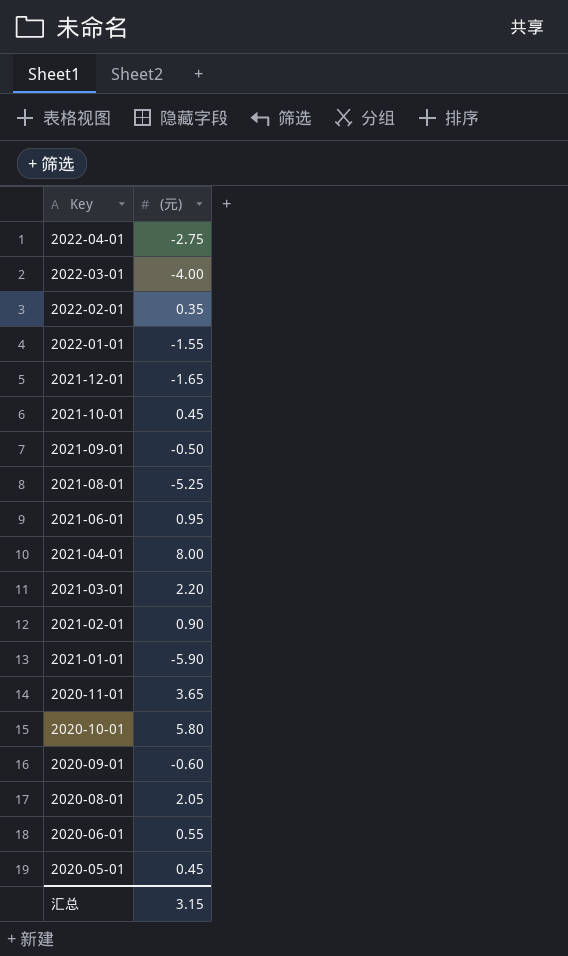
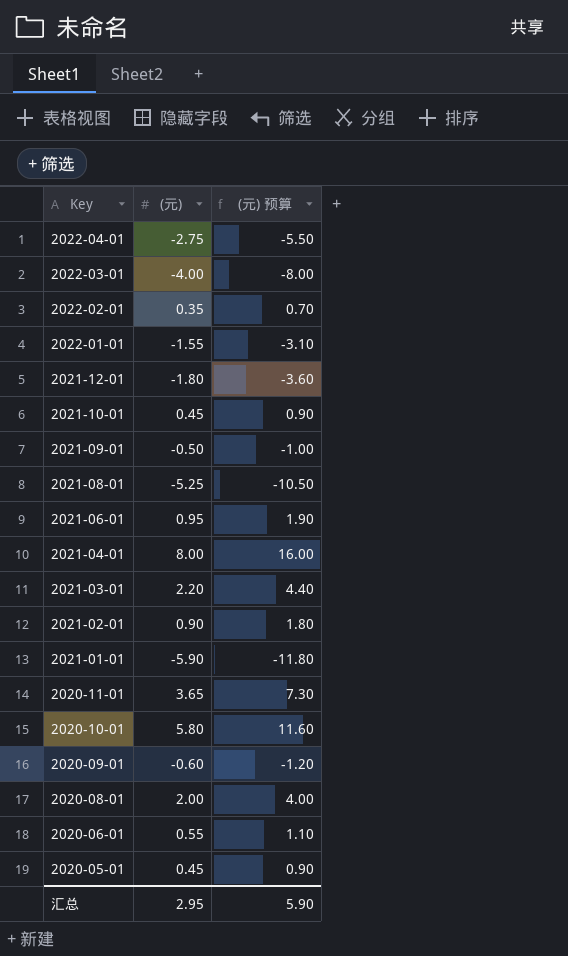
column (元) 预算 | formula: none -> [(元)] * 2
2021-12-01 | (元): -1.65 -> -1.80
2020-08-01 | (元): 2.05 -> 2.00
汇总 | (元): 3.15 -> 2.95

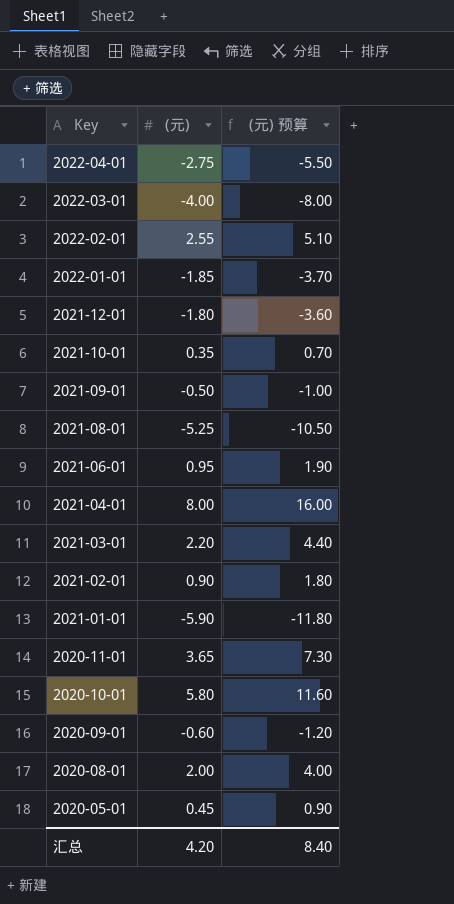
row 2020-06-01: 0.55 | 1.10 -> none
2022-02-01 | (元): 0.35 -> 2.55
2022-02-01 | (元) 预算: 0.70 -> 5.10
2022-01-01 | (元): -1.55 -> -1.85
2022-01-01 | (元) 预算: -3.10 -> -3.70
2021-10-01 | (元): 0.45 -> 0.35
2021-10-01 | (元) 预算: 0.90 -> 0.70
汇总 | (元): 2.95 -> 4.20
汇总 | (元) 预算: 5.90 -> 8.40

